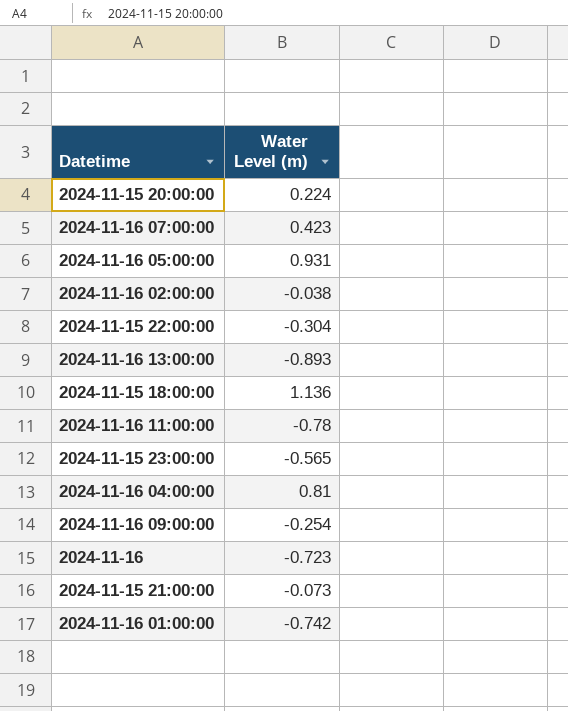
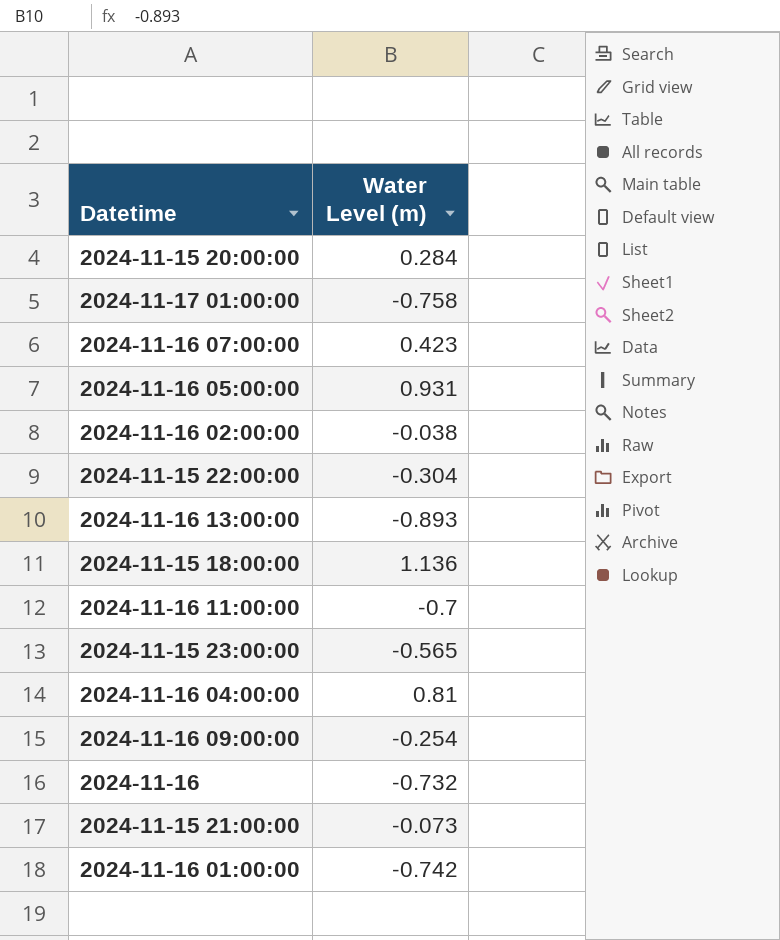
2024-11-15 20:00:00 | Water Level (m): 0.224 -> 0.284
row 2024-11-17 01:00:00: none -> -0.758
2024-11-16 11:00:00 | Water Level (m): -0.78 -> -0.7
2024-11-16 | Water Level (m): -0.723 -> -0.732

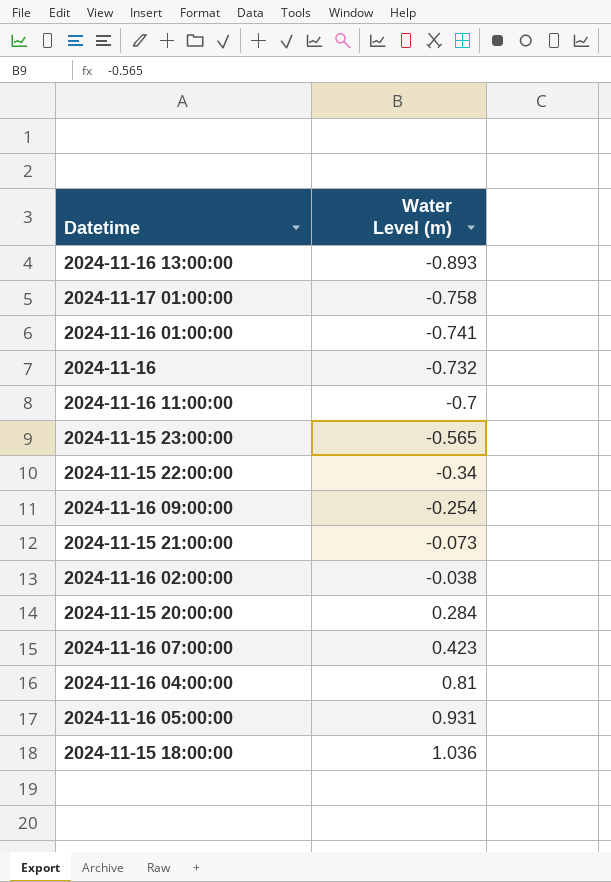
row order: none -> Water Level (m) ascending
2024-11-16 01:00:00 | Water Level (m): -0.742 -> -0.741
2024-11-15 22:00:00 | Water Level (m): -0.304 -> -0.34
2024-11-15 18:00:00 | Water Level (m): 1.136 -> 1.036

